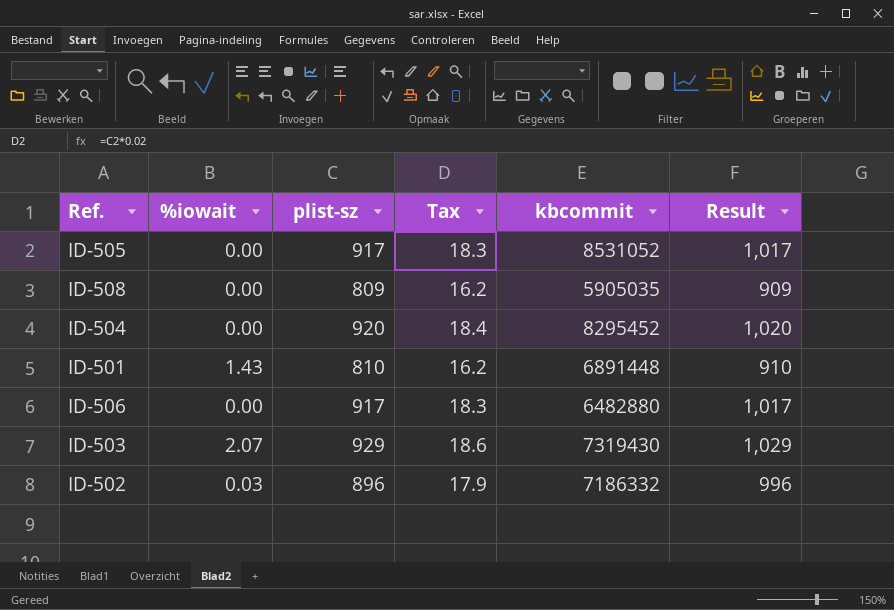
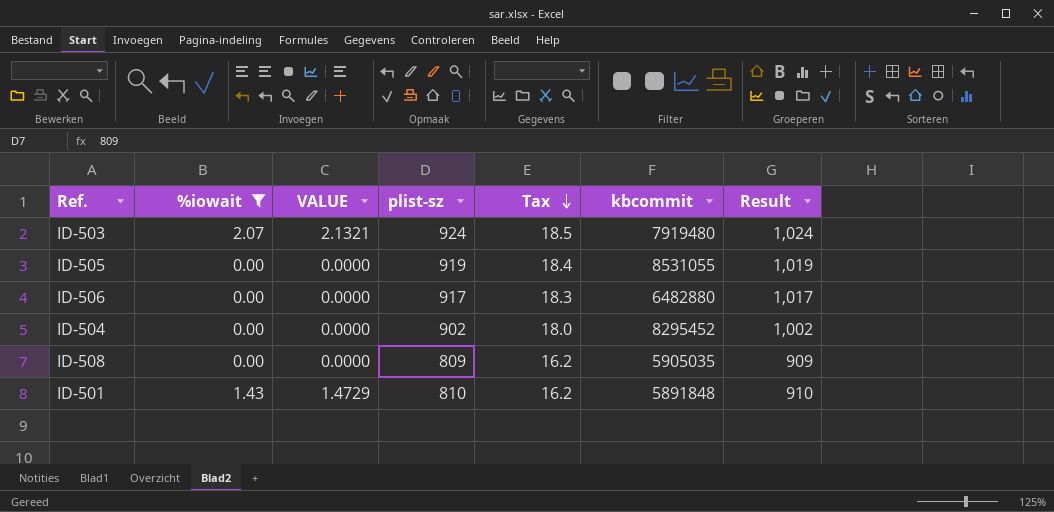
filter: none -> %iowait != 0.03
row order: none -> Tax descending
column VALUE | formula: none -> [%iowait] * 1.03
ID-503 | plist-sz: 929 -> 924
ID-503 | Tax: 18.6 -> 18.5
ID-503 | kbcommit: 7319430 -> 7919480
ID-503 | Result: 1,029 -> 1,024
ID-505 | plist-sz: 917 -> 919
ID-505 | Tax: 18.3 -> 18.4
ID-505 | kbcommit: 8531052 -> 8531055
ID-505 | Result: 1,017 -> 1,019
ID-504 | plist-sz: 920 -> 902
ID-504 | Tax: 18.4 -> 18.0
ID-504 | Result: 1,020 -> 1,002
ID-501 | kbcommit: 6891448 -> 5891848

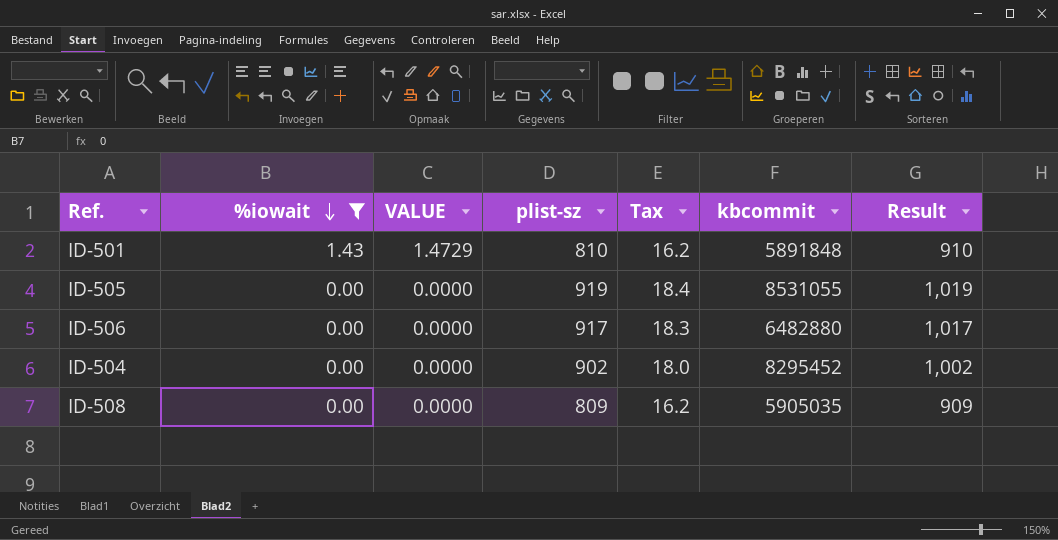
row order: Tax descending -> %iowait descending
row ID-503: 2.07 | 2.1321 | 924 | 18.5 | 7919480 | 1,024 -> none

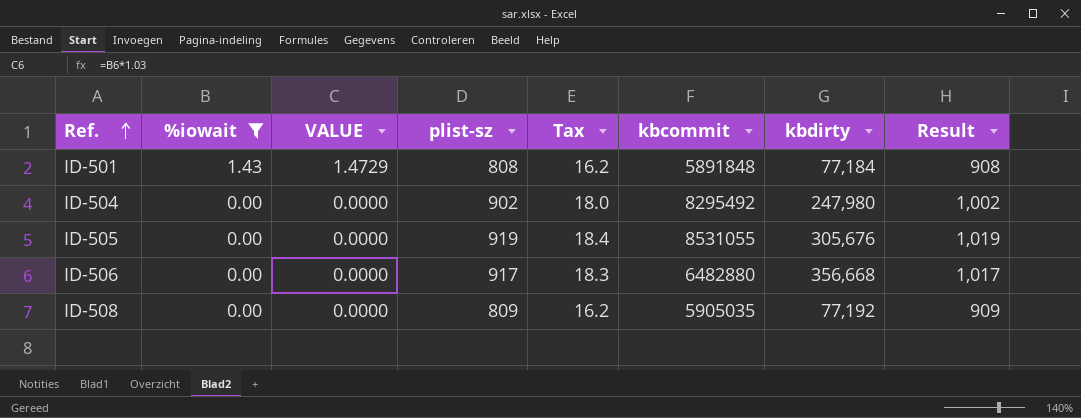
row order: %iowait descending -> Ref. ascending
column kbdirty | position: none -> 7
ID-501 | plist-sz: 810 -> 808
ID-501 | Result: 910 -> 908
ID-504 | kbcommit: 8295452 -> 8295492

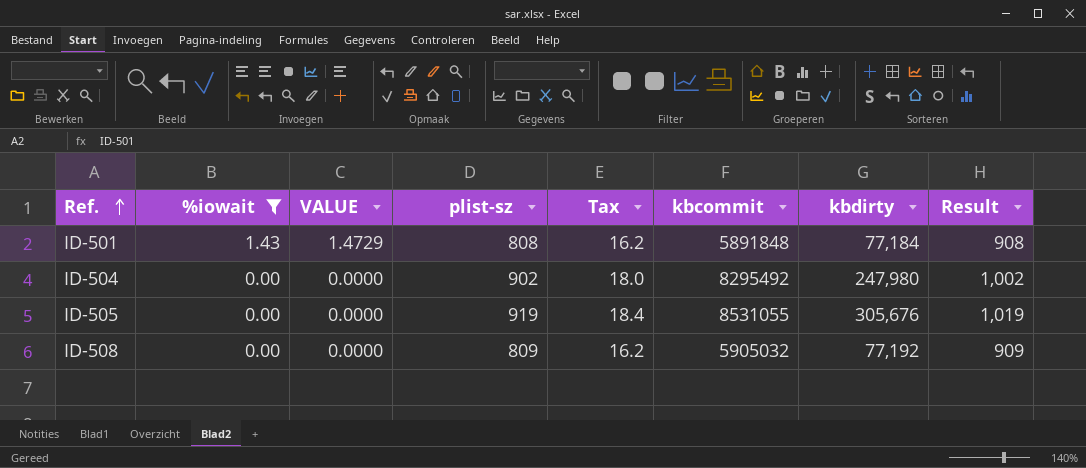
row ID-506: 0.00 | 0.0000 | 917 | 18.3 | 6482880 | 356,668 | 1,017 -> none
ID-508 | kbcommit: 5905035 -> 5905032

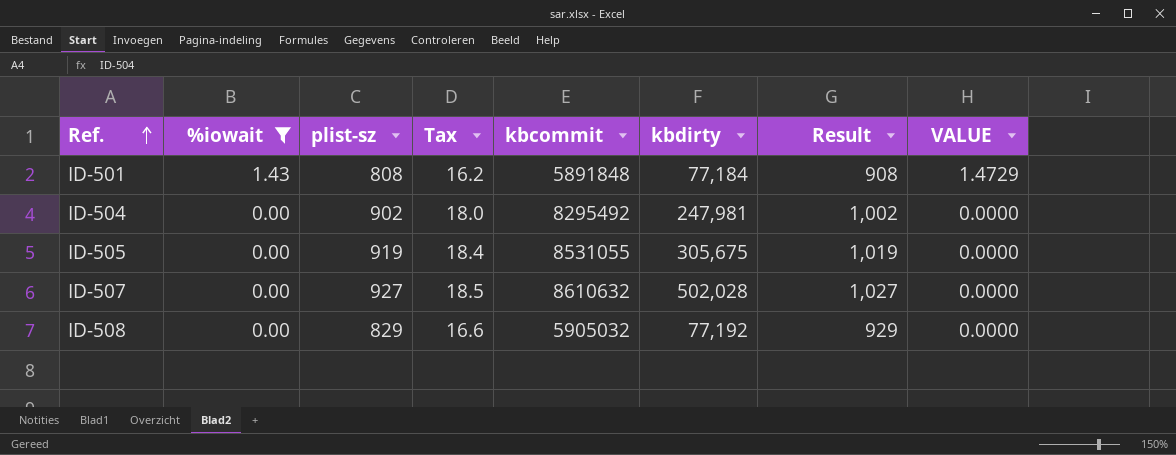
column VALUE | position: 3 -> 8
ID-504 | kbdirty: 247,980 -> 247,981
ID-505 | kbdirty: 305,676 -> 305,675
row ID-507: none -> 0.00 | 927 | 18.5 | 8610632 | 502,028 | 1,027 | 0.0000
ID-508 | plist-sz: 809 -> 829
ID-508 | Tax: 16.2 -> 16.6
ID-508 | Result: 909 -> 929

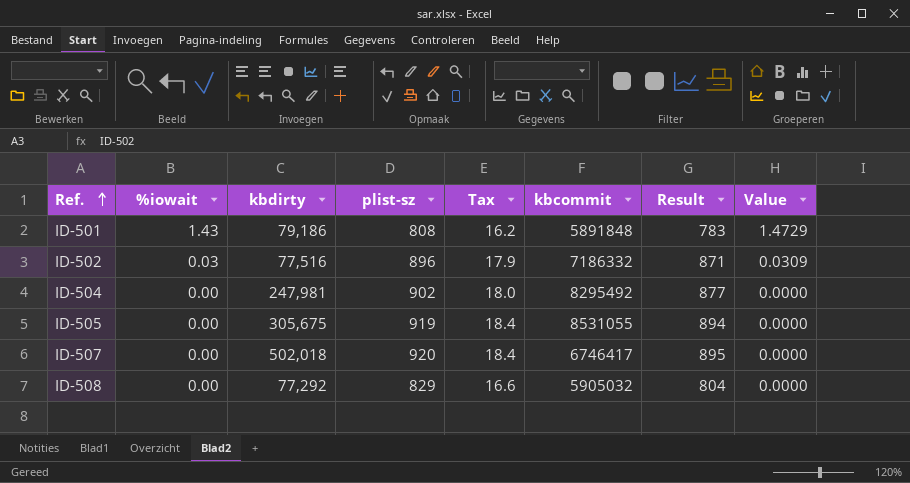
filter: %iowait != 0.03 -> none
column kbdirty | position: 6 -> 3
column Result | formula: [plist-sz] + 100 -> [plist-sz] - 25
column name: VALUE -> Value
ID-501 | kbdirty: 77,184 -> 79,186
ID-507 | kbdirty: 502,028 -> 502,018
ID-507 | plist-sz: 927 -> 920
ID-507 | Tax: 18.5 -> 18.4
ID-507 | kbcommit: 8610632 -> 6746417
ID-508 | kbdirty: 77,192 -> 77,292

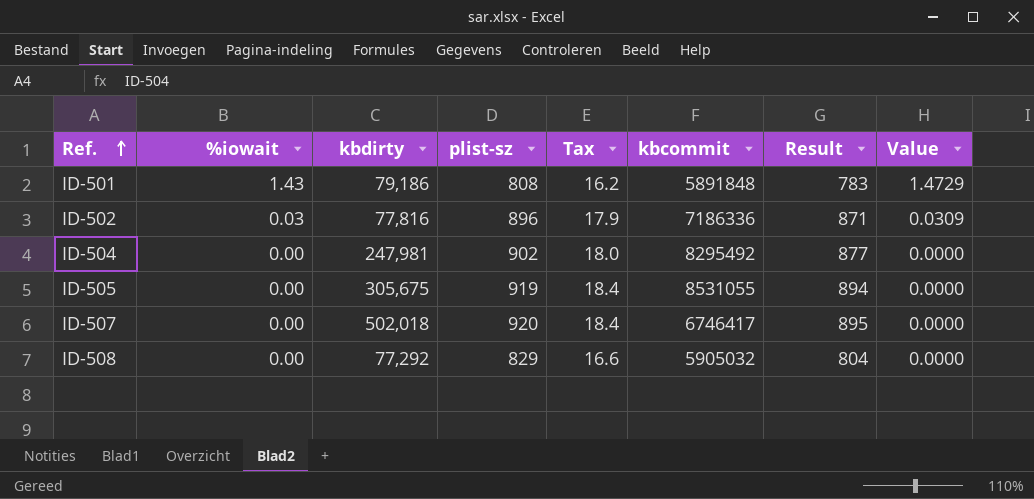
ID-502 | kbdirty: 77,516 -> 77,816
ID-502 | kbcommit: 7186332 -> 7186336

